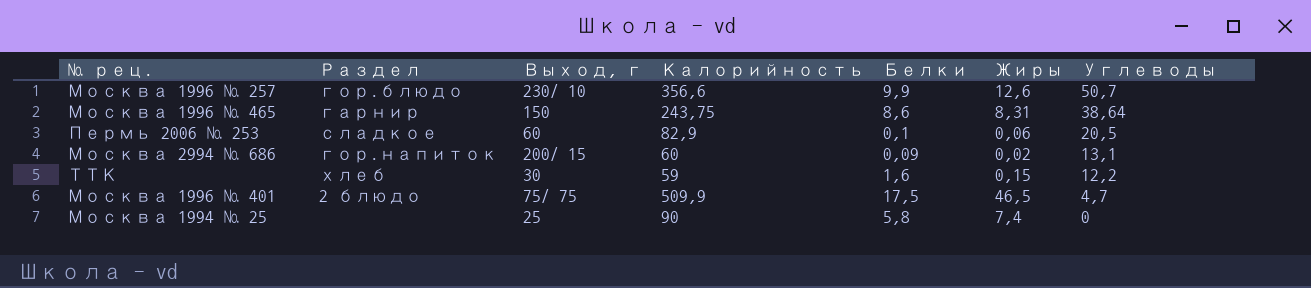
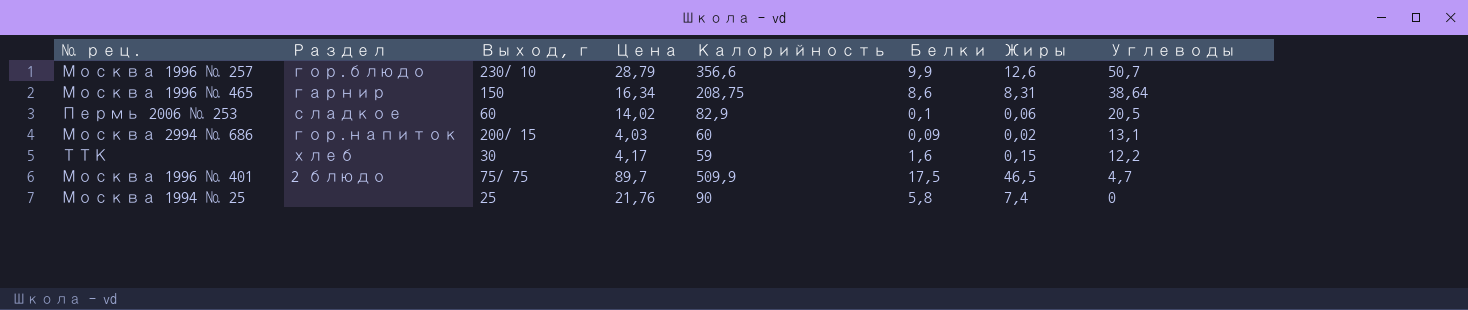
column Цена | position: none -> 4
Москва 1996 № 465 | Калорийность: 243,75 -> 208,75

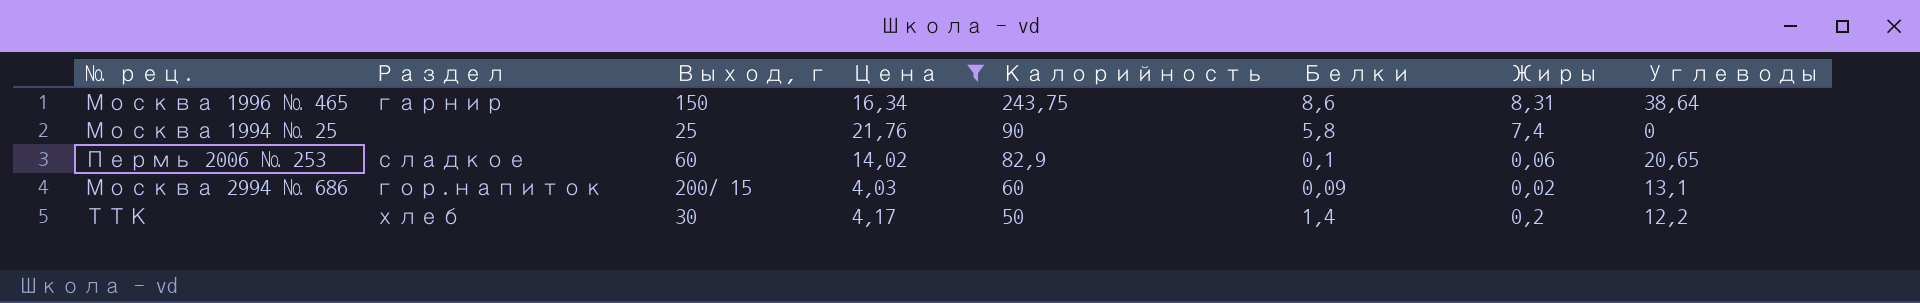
filter: none -> Цена <= 21,76
row order: Углеводы descending -> Калорийность descending
Москва 1996 № 465 | Калорийность: 208,75 -> 243,75
Пермь 2006 № 253 | Углеводы: 20,5 -> 20,65
ТТК | Калорийность: 59 -> 50
ТТК | Белки: 1,6 -> 1,4
ТТК | Жиры: 0,15 -> 0,2

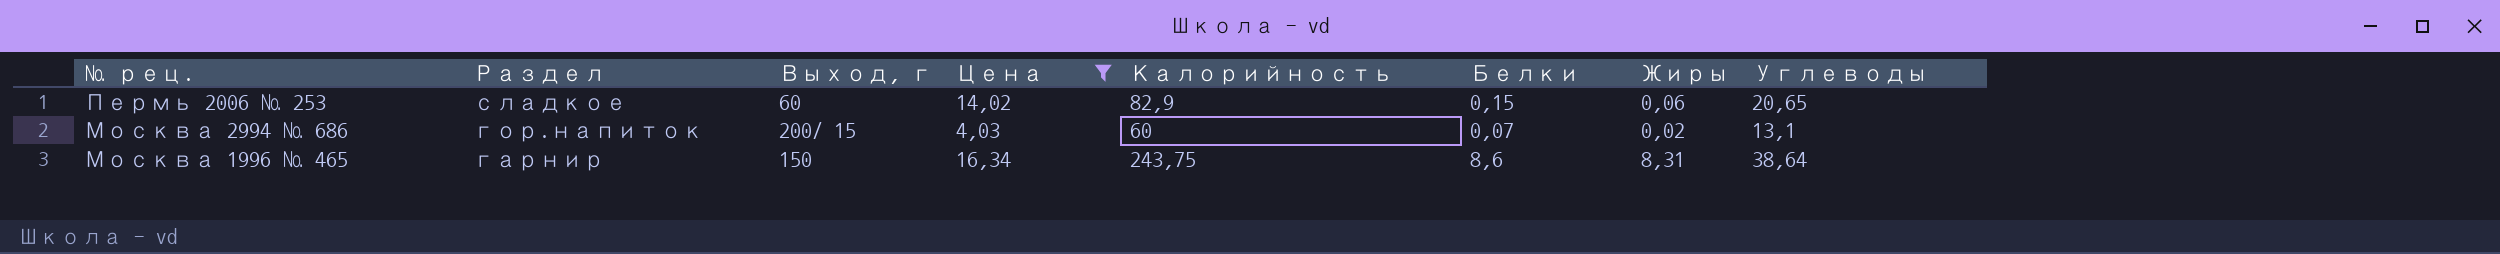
row order: Калорийность descending -> № рец. descending
row Москва 1994 № 25: none | 25 | 21,76 | 90 | 5,8 | 7,4 | 0 -> none
row ТТК: хлеб | 30 | 4,17 | 50 | 1,4 | 0,2 | 12,2 -> none
Пермь 2006 № 253 | Белки: 0,1 -> 0,15
Москва 2994 № 686 | Белки: 0,09 -> 0,07

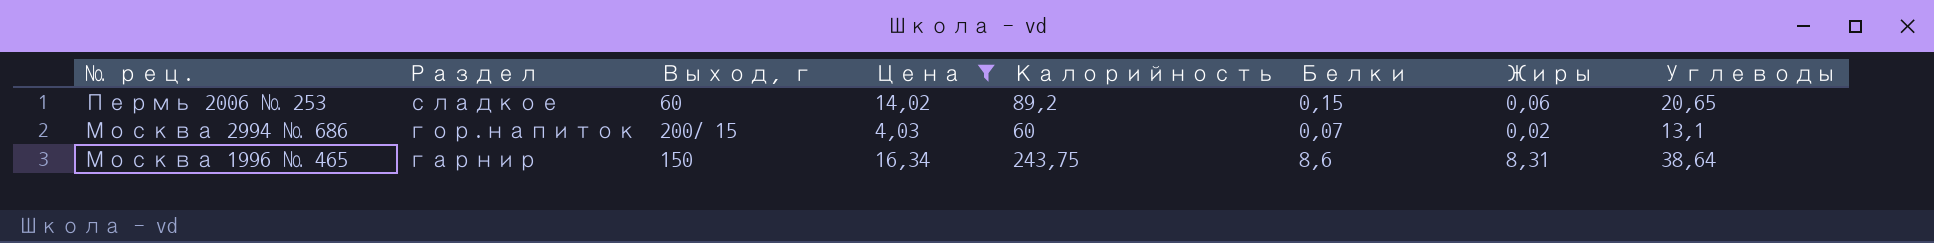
Пермь 2006 № 253 | Калорийность: 82,9 -> 89,2

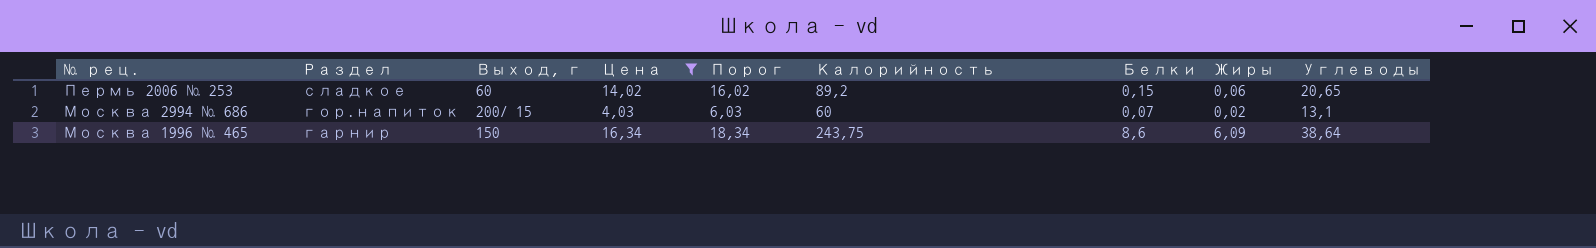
column Порог | formula: none -> [Цена] + 2
Москва 1996 № 465 | Жиры: 8,31 -> 6,09

